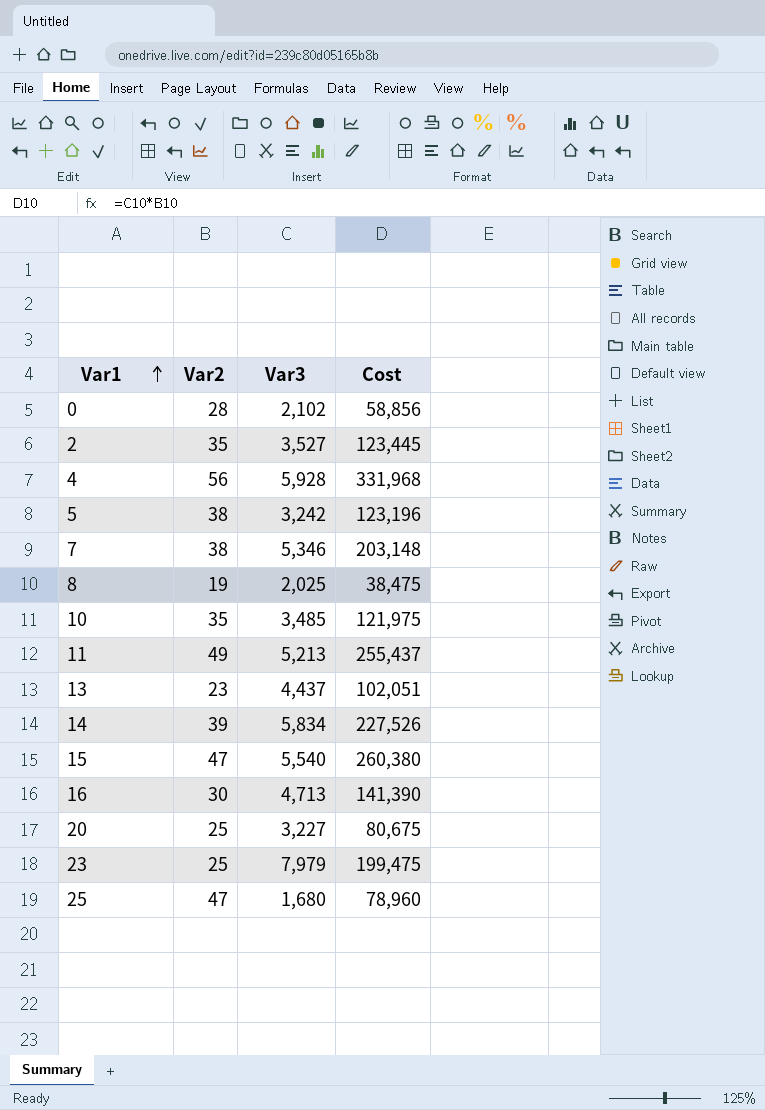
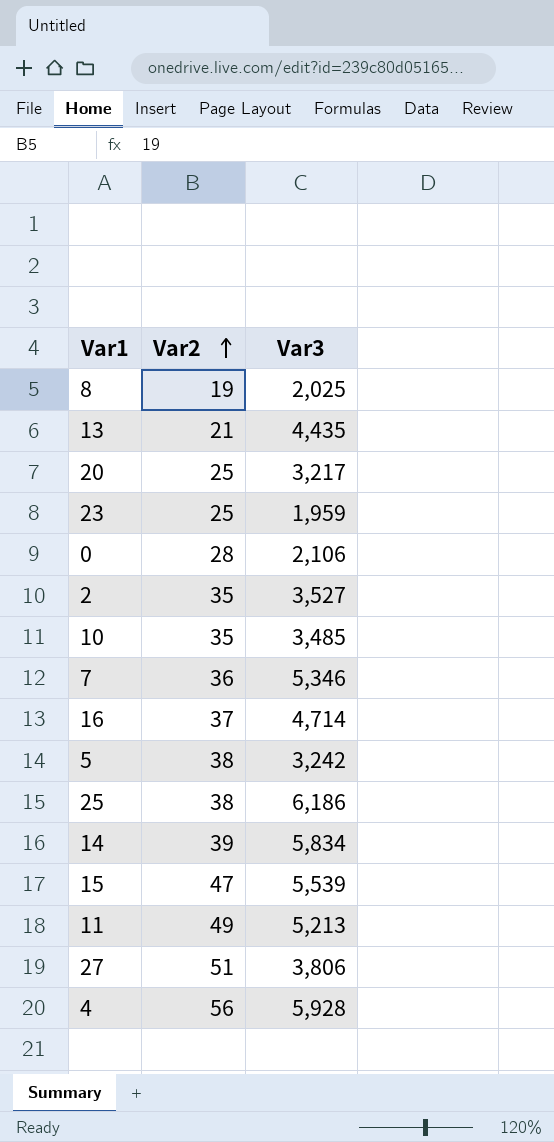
row order: Var1 ascending -> Var2 ascending
column Cost | formula: [Var2] * [Var3] -> none
13 | Var2: 23 -> 21
13 | Var3: 4,437 -> 4,435
20 | Var3: 3,227 -> 3,217
23 | Var3: 7,979 -> 1,959
0 | Var3: 2,102 -> 2,106
7 | Var2: 38 -> 36
16 | Var2: 30 -> 37
16 | Var3: 4,713 -> 4,714
25 | Var2: 47 -> 38
25 | Var3: 1,680 -> 6,186
15 | Var3: 5,540 -> 5,539
row 27: none -> 51 | 3,806

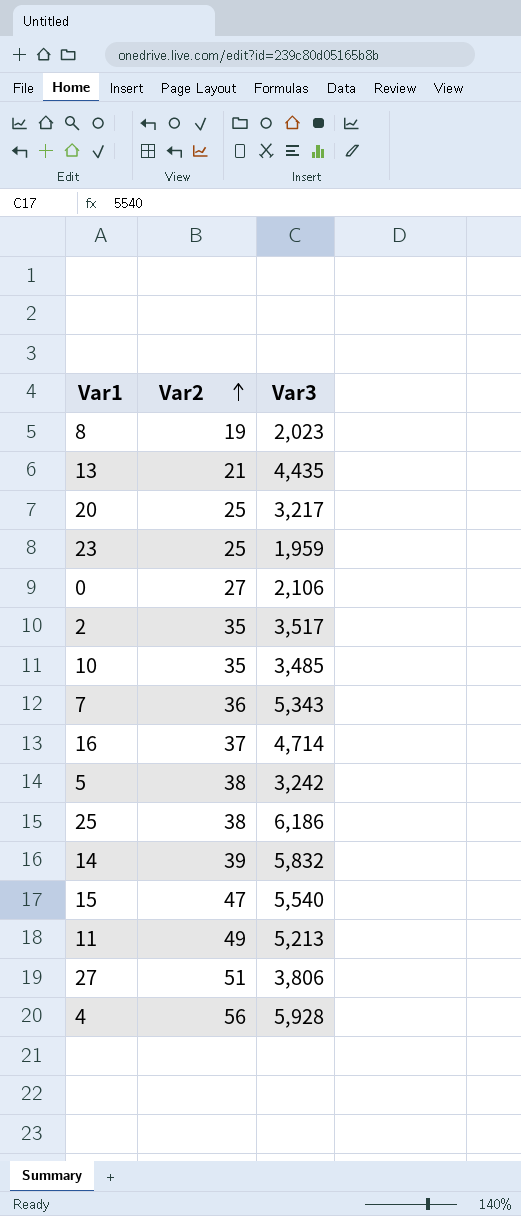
8 | Var3: 2,025 -> 2,023
0 | Var2: 28 -> 27
2 | Var3: 3,527 -> 3,517
7 | Var3: 5,346 -> 5,343
14 | Var3: 5,834 -> 5,832
15 | Var3: 5,539 -> 5,540

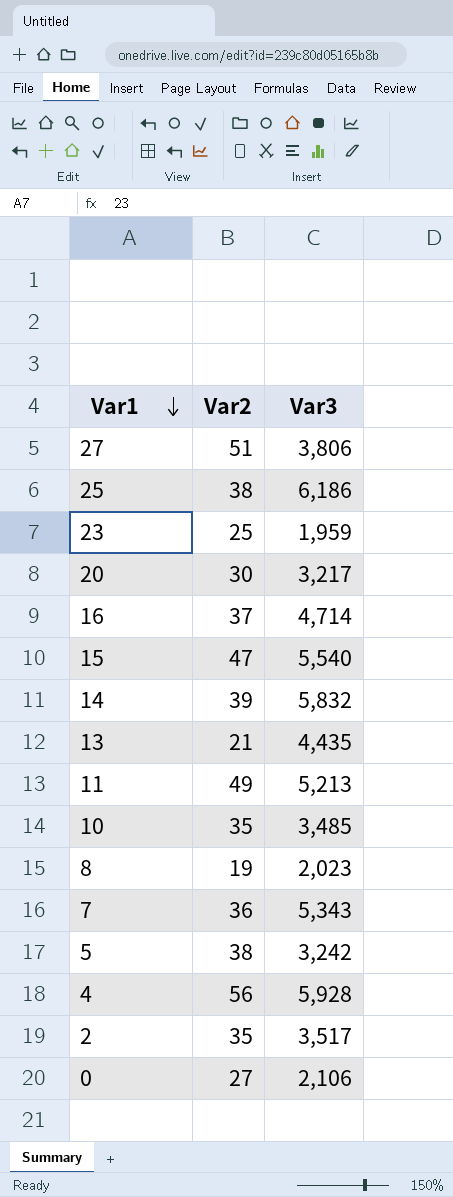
row order: Var2 ascending -> Var1 descending
20 | Var2: 25 -> 30

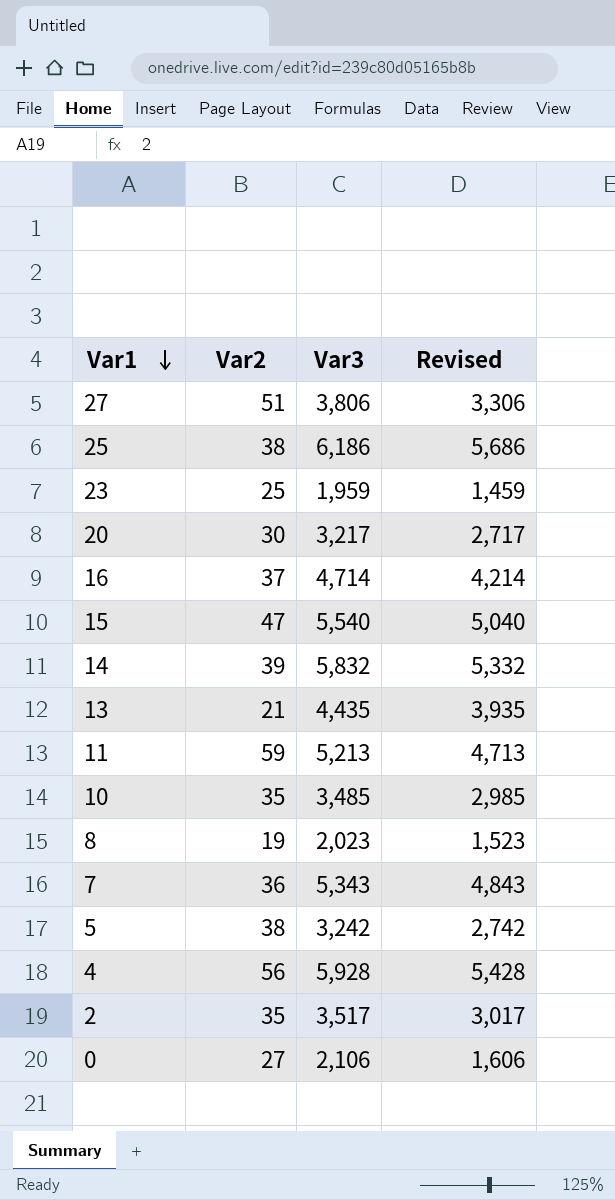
column Revised | formula: none -> [Var3] - 500
11 | Var2: 49 -> 59

